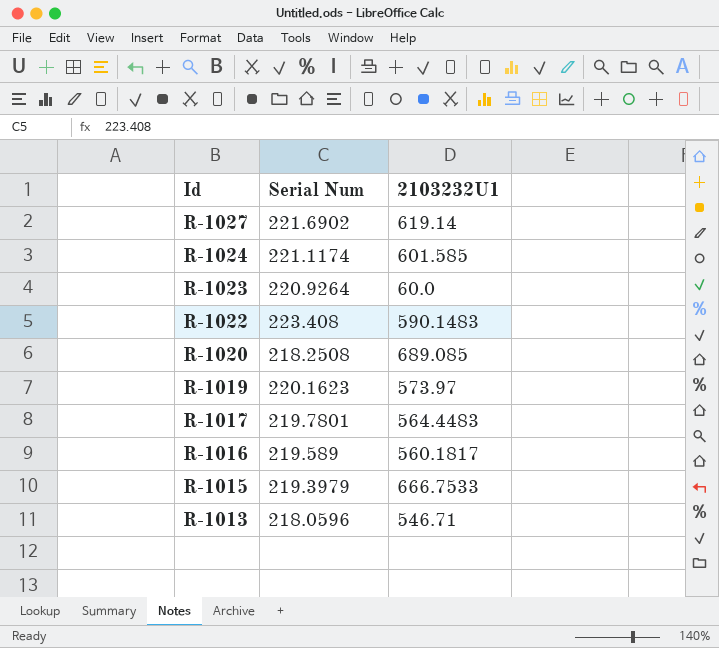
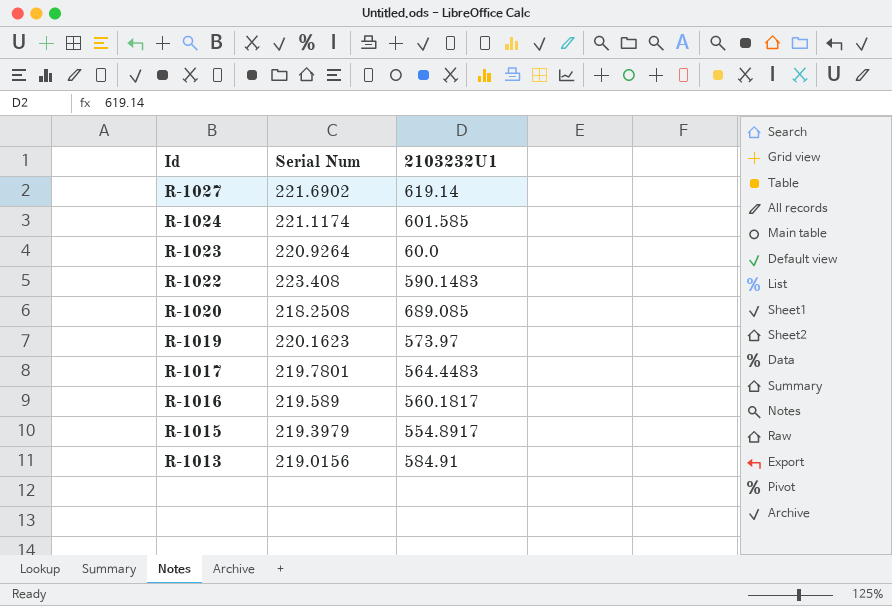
R-1015 | 2103232U1: 666.7533 -> 554.8917
R-1013 | Serial Num: 218.0596 -> 219.0156
R-1013 | 2103232U1: 546.71 -> 584.91

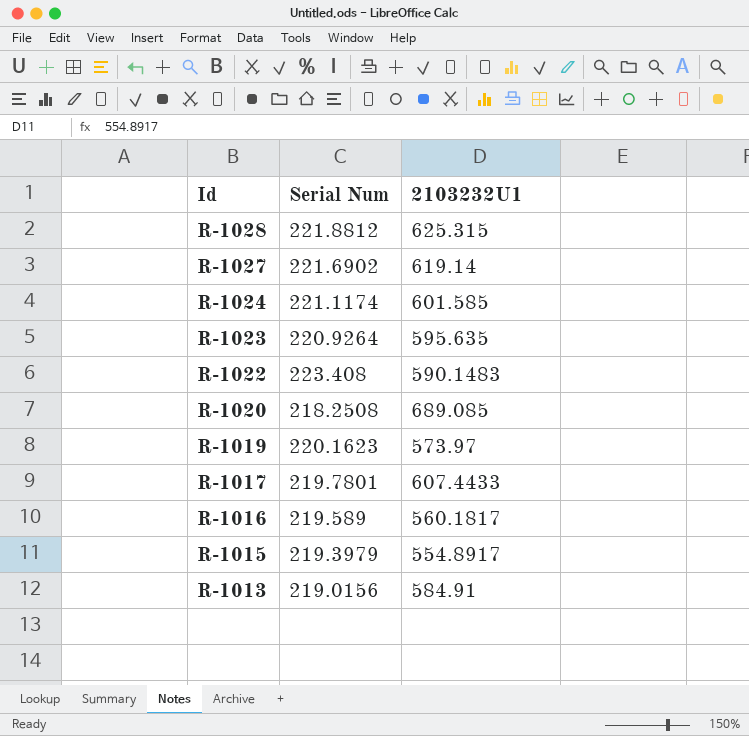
row R-1028: none -> 221.8812 | 625.315
R-1023 | 2103232U1: 60.0 -> 595.635
R-1017 | 2103232U1: 564.4483 -> 607.4433

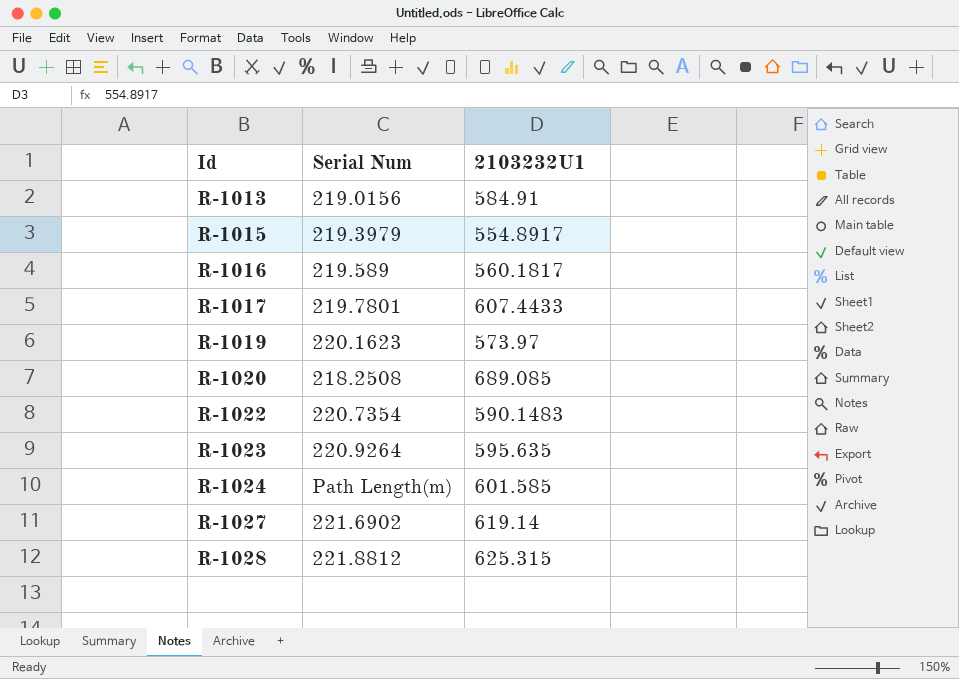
row order: Id descending -> Id ascending
R-1022 | Serial Num: 223.408 -> 220.7354
R-1024 | Serial Num: 221.1174 -> Path Length(m)

